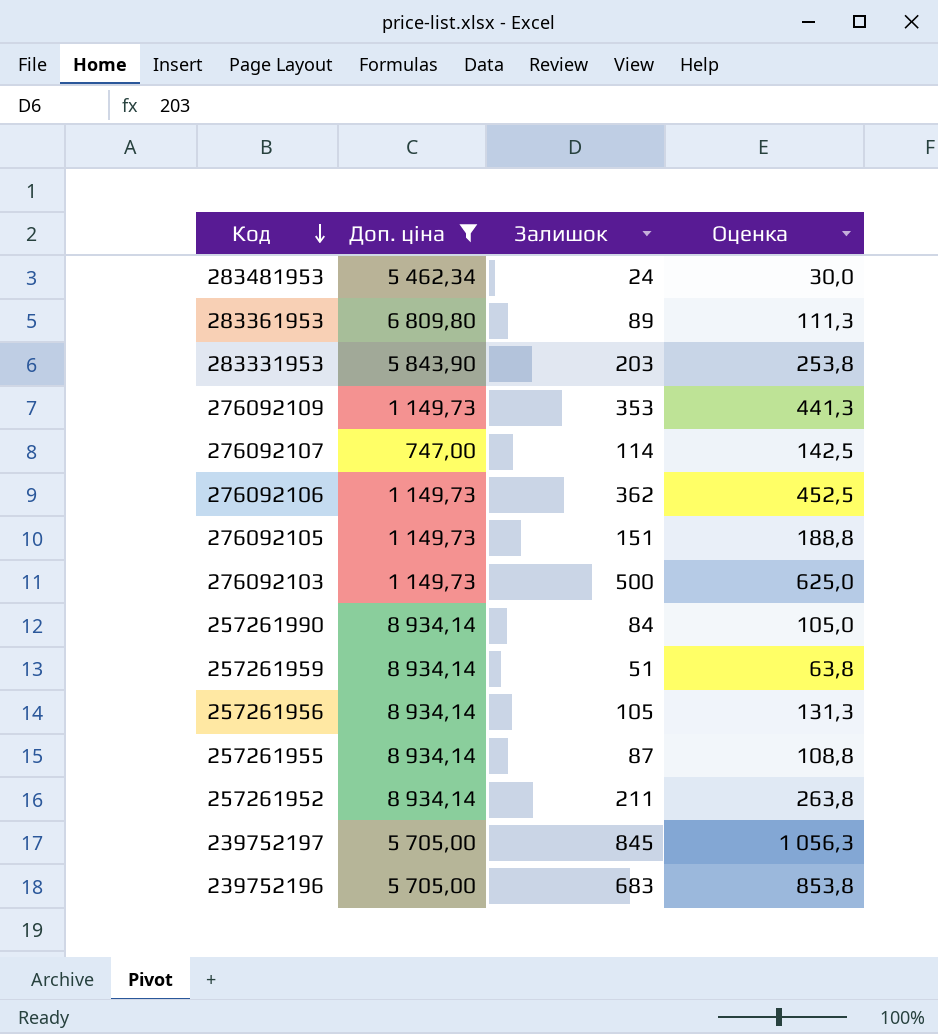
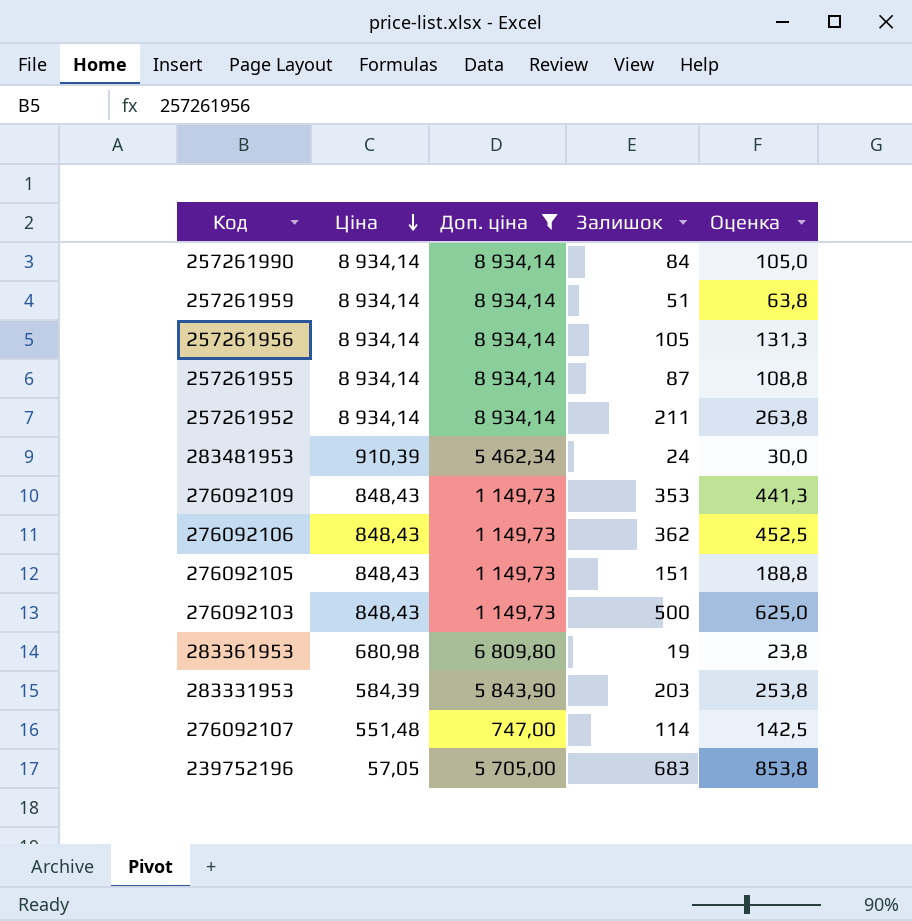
row order: Код descending -> Ціна descending
column Ціна | position: none -> 2
row 239752197: 5 705,00 | 845 | 1 056,3 -> none
283361953 | Залишок: 89 -> 19
283361953 | Оценка: 111,3 -> 23,8

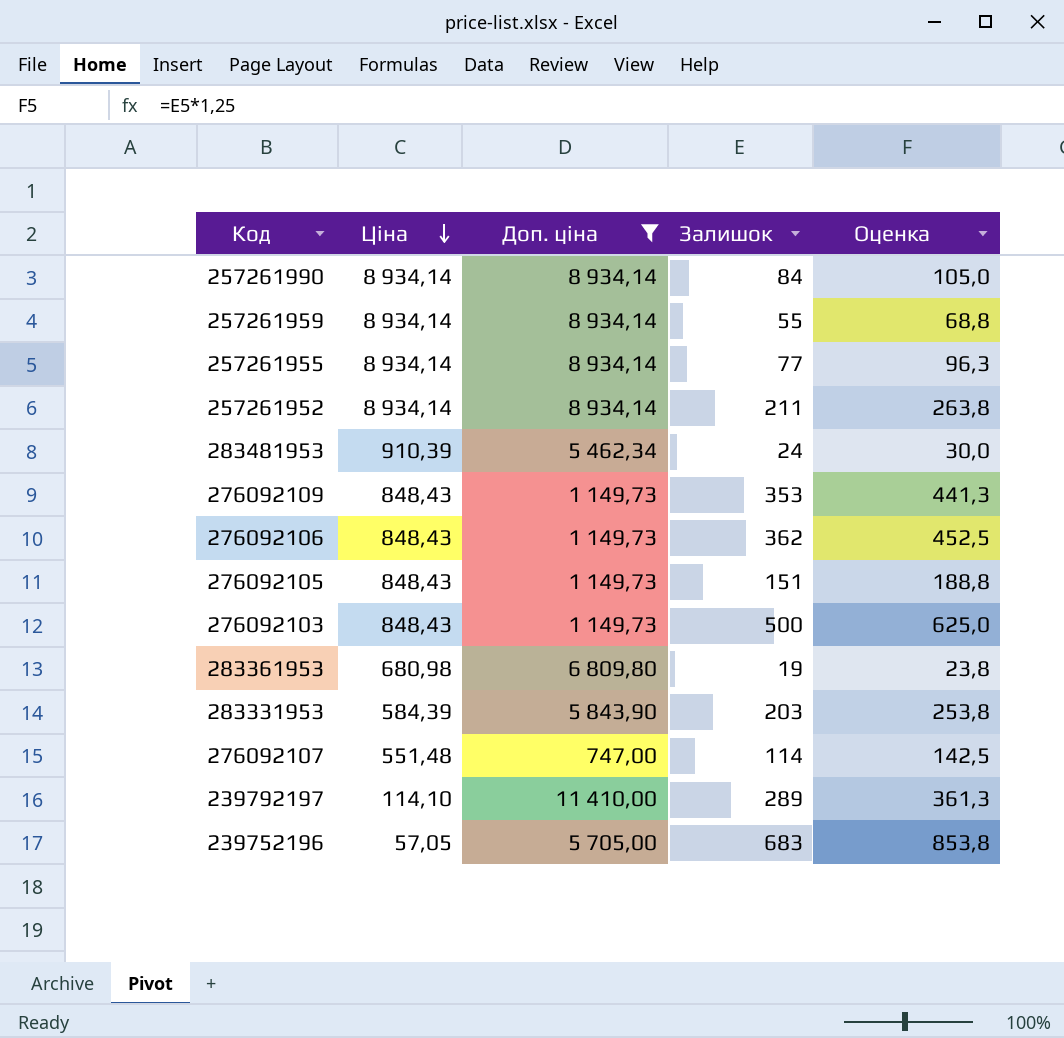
row 257261956: 8 934,14 | 8 934,14 | 105 | 131,3 -> none
257261959 | Залишок: 51 -> 55
257261959 | Оценка: 63,8 -> 68,8
257261955 | Залишок: 87 -> 77
257261955 | Оценка: 108,8 -> 96,3
row 239792197: none -> 114,10 | 11 410,00 | 289 | 361,3

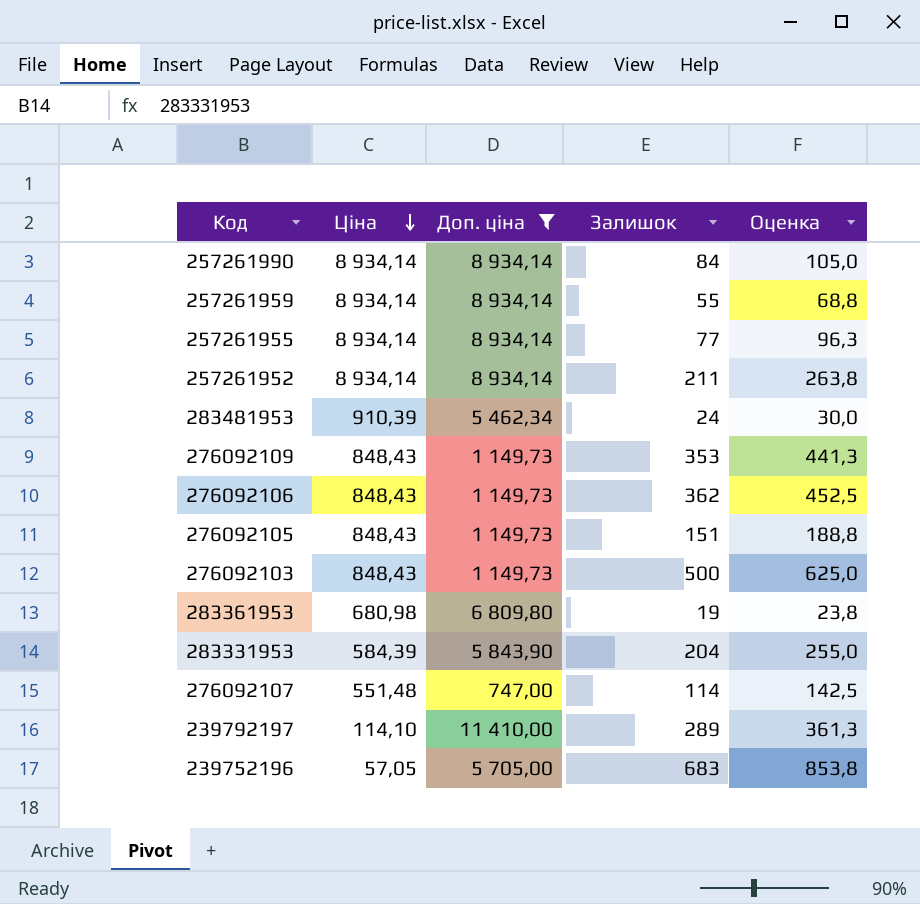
283331953 | Залишок: 203 -> 204
283331953 | Оценка: 253,8 -> 255,0

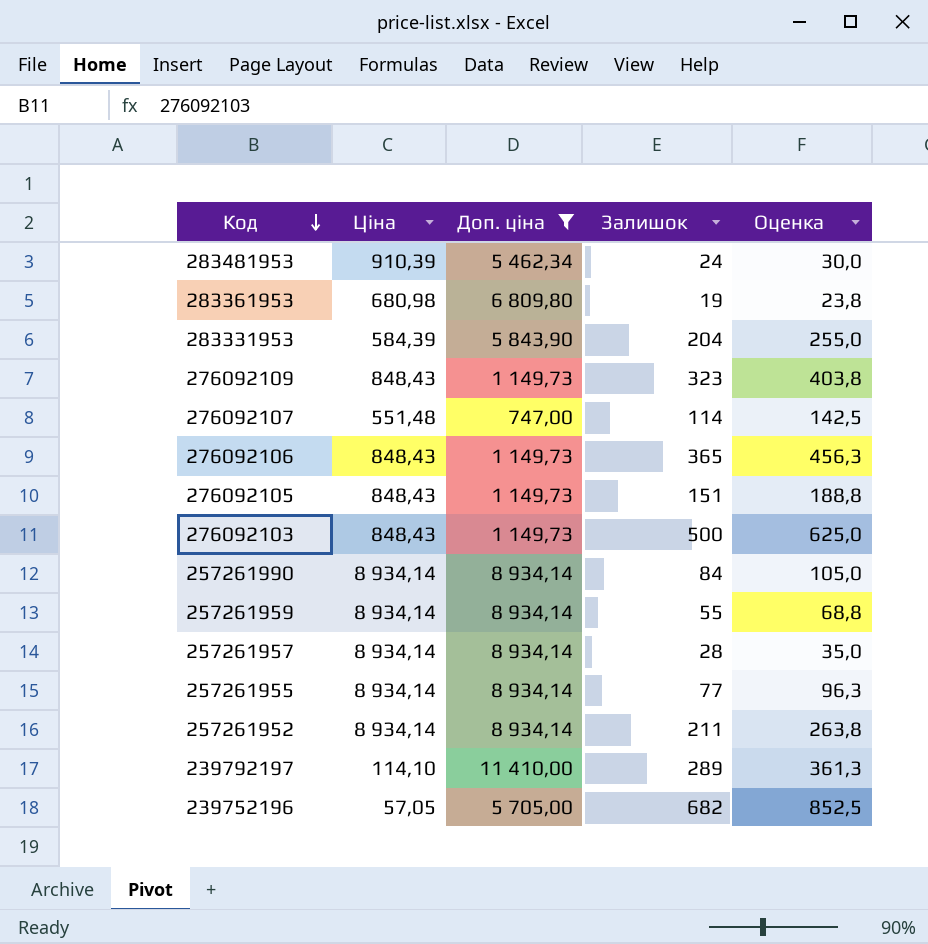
row order: Ціна descending -> Код descending
276092109 | Залишок: 353 -> 323
276092109 | Оценка: 441,3 -> 403,8
276092106 | Залишок: 362 -> 365
276092106 | Оценка: 452,5 -> 456,3
row 257261957: none -> 8 934,14 | 8 934,14 | 28 | 35,0
239752196 | Залишок: 683 -> 682
239752196 | Оценка: 853,8 -> 852,5

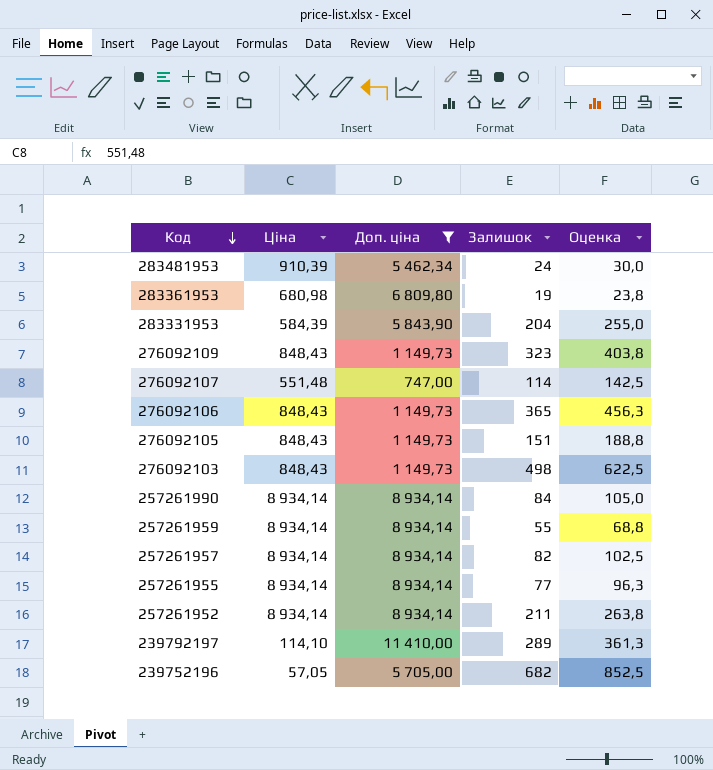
276092103 | Залишок: 500 -> 498
276092103 | Оценка: 625,0 -> 622,5
257261957 | Залишок: 28 -> 82
257261957 | Оценка: 35,0 -> 102,5

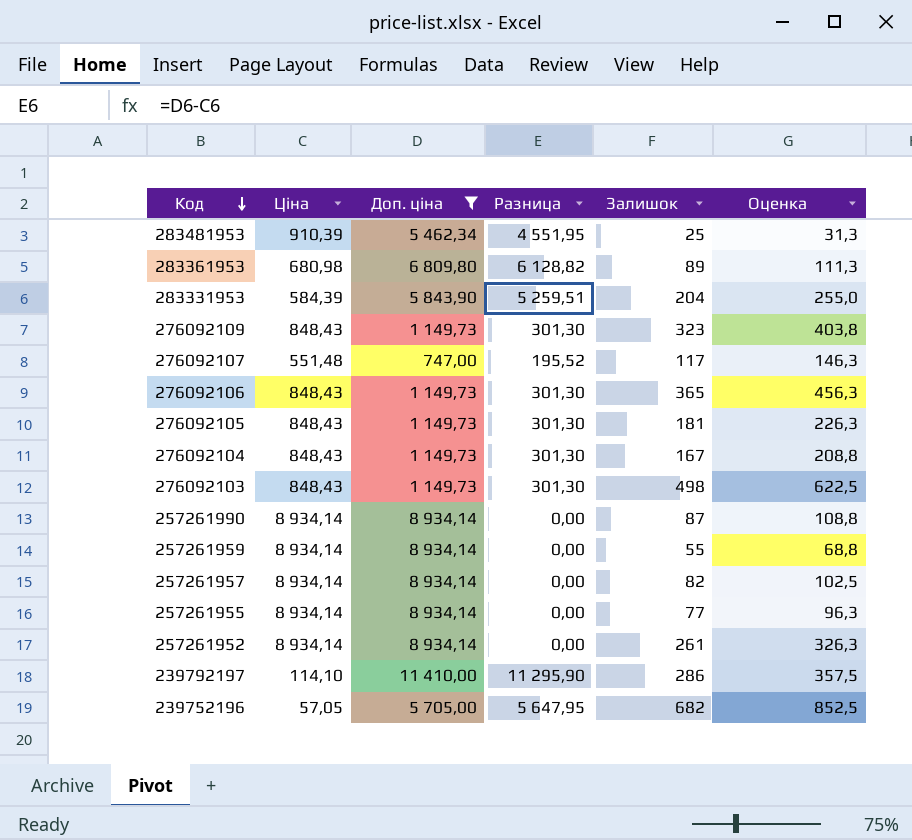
column Разница | formula: none -> [Доп. ціна] - [Ціна]
283481953 | Залишок: 24 -> 25
283481953 | Оценка: 30,0 -> 31,3
283361953 | Залишок: 19 -> 89
283361953 | Оценка: 23,8 -> 111,3
276092107 | Залишок: 114 -> 117
276092107 | Оценка: 142,5 -> 146,3
276092105 | Залишок: 151 -> 181
276092105 | Оценка: 188,8 -> 226,3
row 276092104: none -> 848,43 | 1 149,73 | 301,30 | 167 | 208,8
257261990 | Залишок: 84 -> 87
257261990 | Оценка: 105,0 -> 108,8
257261952 | Залишок: 211 -> 261
257261952 | Оценка: 263,8 -> 326,3
239792197 | Залишок: 289 -> 286
239792197 | Оценка: 361,3 -> 357,5

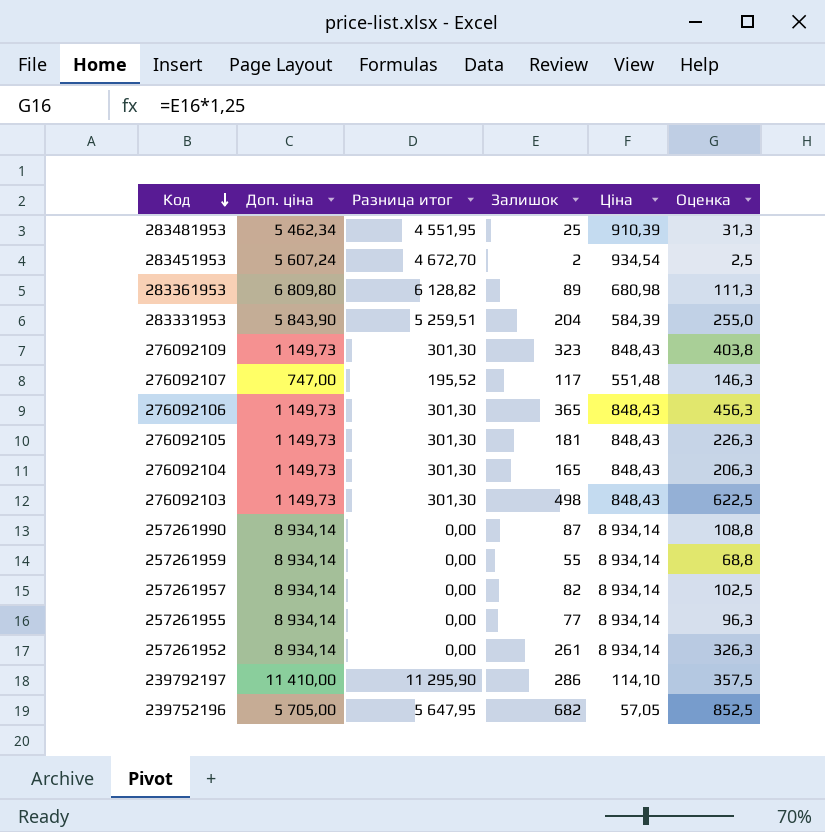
filter: Доп. ціна != 5 607,24 -> none
column name: Разница -> Разница итог
column Ціна | position: 2 -> 5
276092104 | Залишок: 167 -> 165
276092104 | Оценка: 208,8 -> 206,3

